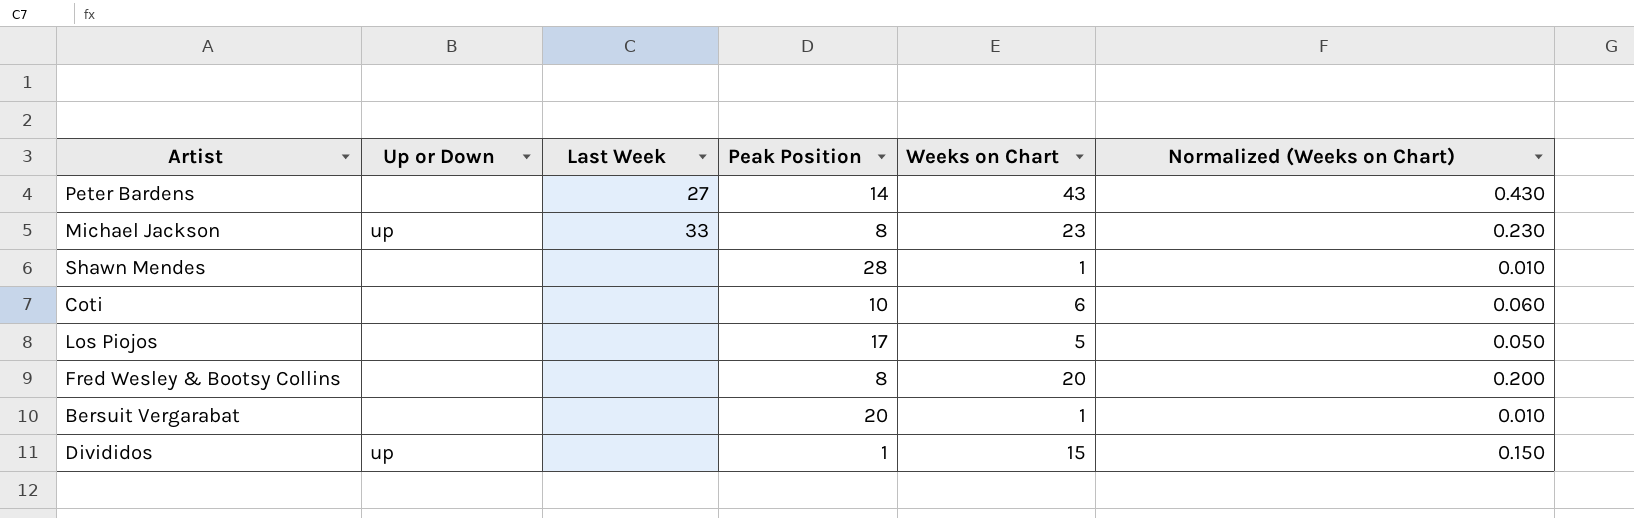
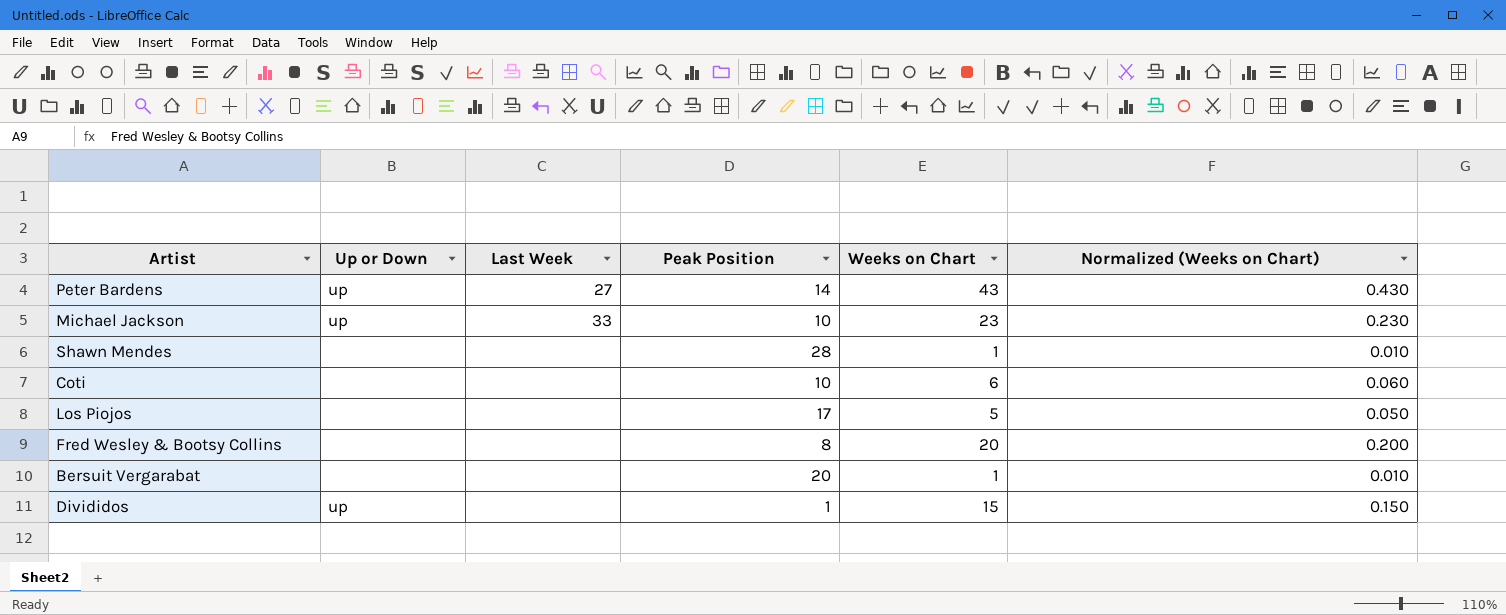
Peter Bardens | Up or Down: none -> up
Michael Jackson | Peak Position: 8 -> 10

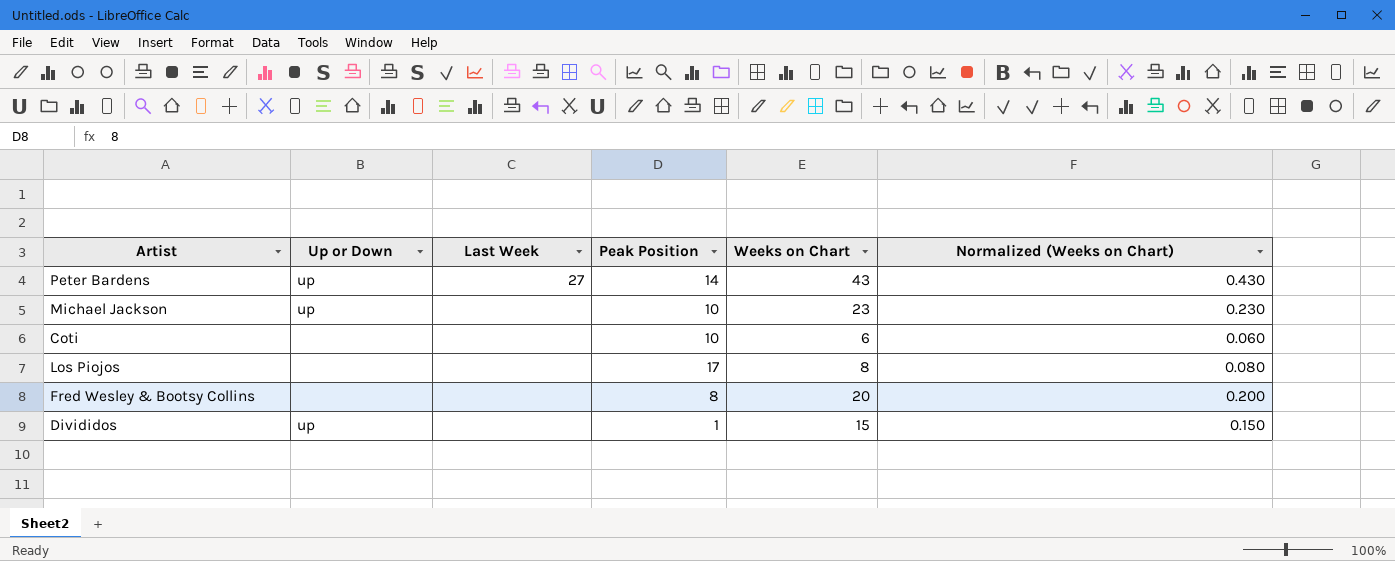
row Shawn Mendes: none | none | 28 | 1 | 0.010 -> none
row Bersuit Vergarabat: none | none | 20 | 1 | 0.010 -> none
Michael Jackson | Last Week: 33 -> none
Los Piojos | Weeks on Chart: 5 -> 8
Los Piojos | Normalized (Weeks on Chart): 0.050 -> 0.080

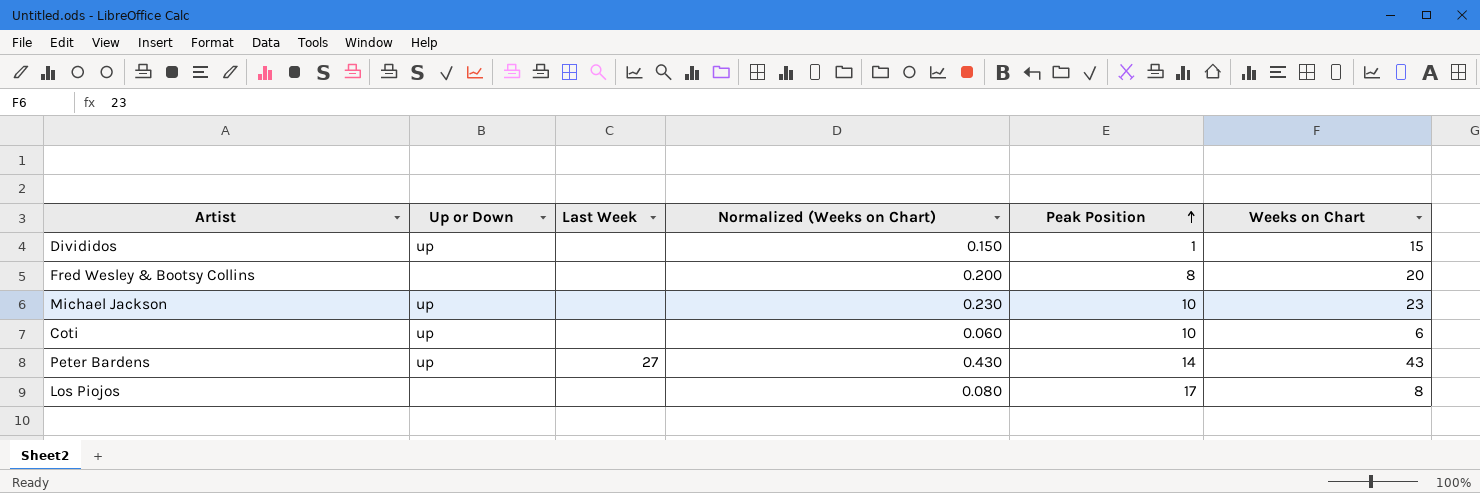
row order: none -> Peak Position ascending
column Normalized (Weeks on Chart) | position: 6 -> 4
Coti | Up or Down: none -> up

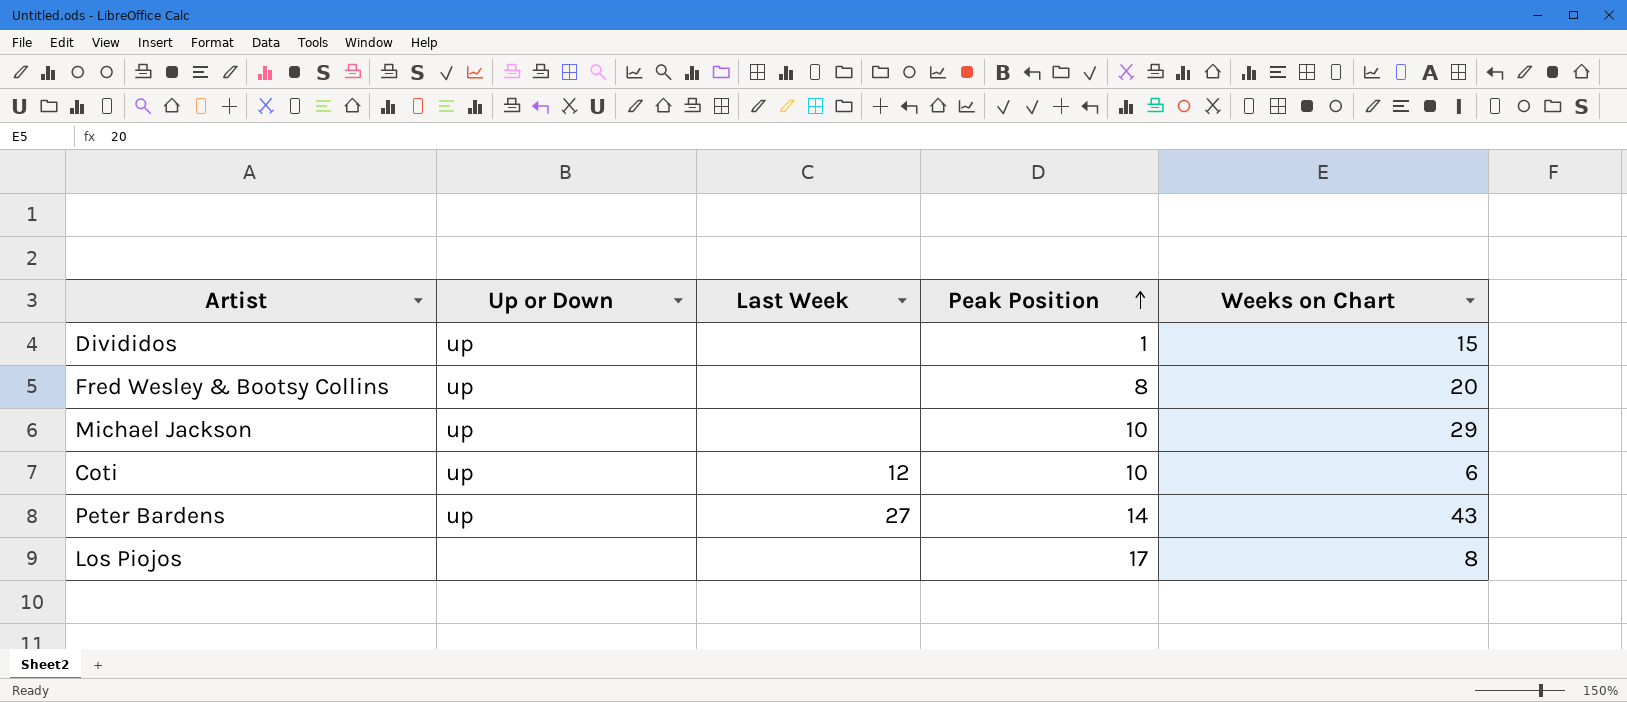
column Normalized (Weeks on Chart) | formula: [Weeks on Chart] * 0.01 -> none
Fred Wesley & Bootsy Collins | Up or Down: none -> up
Michael Jackson | Weeks on Chart: 23 -> 29
Coti | Last Week: none -> 12

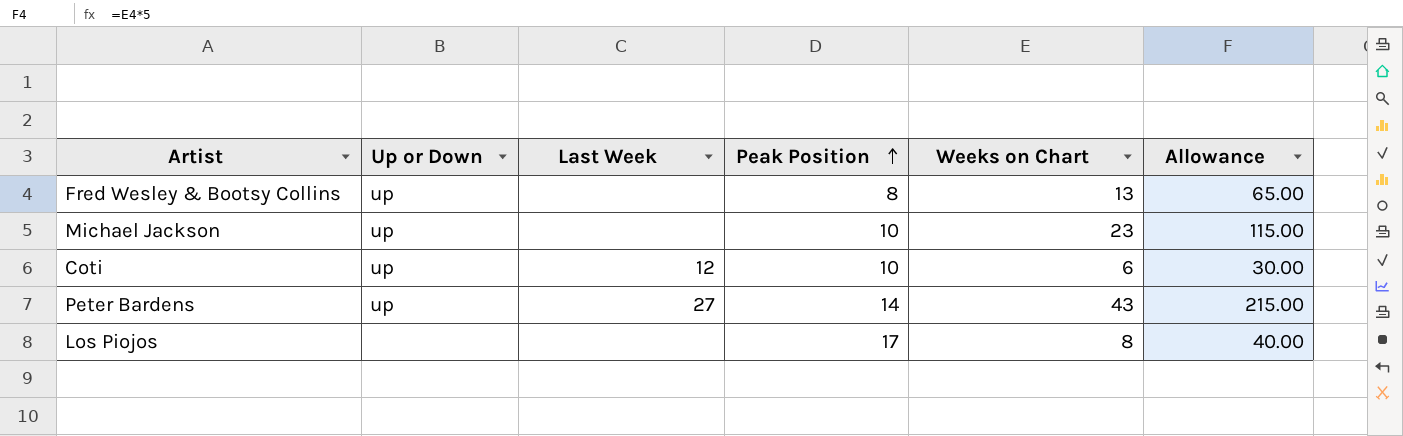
column Allowance | formula: none -> [Weeks on Chart] * 5
row Divididos: up | none | 1 | 15 -> none
Fred Wesley & Bootsy Collins | Weeks on Chart: 20 -> 13
Michael Jackson | Weeks on Chart: 29 -> 23

